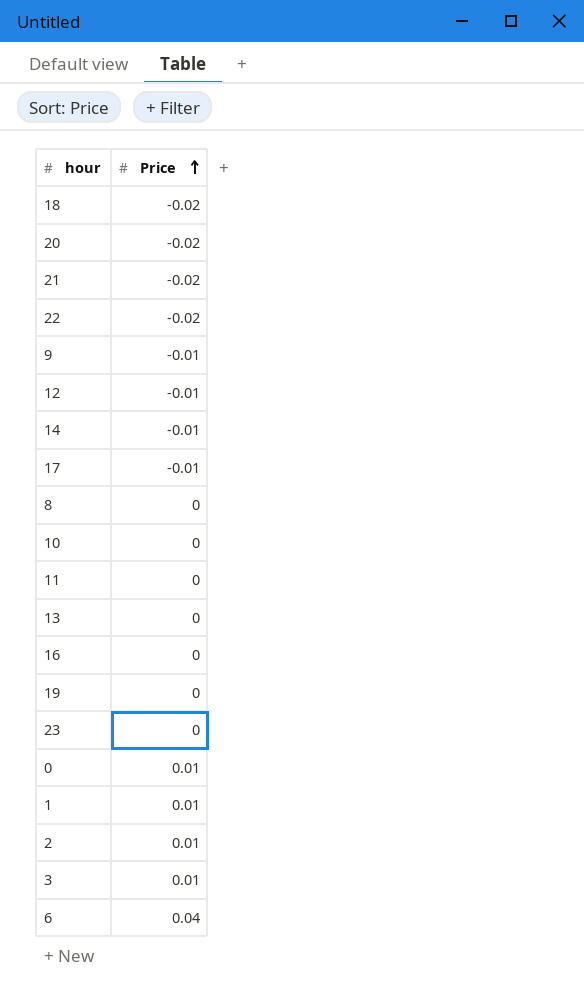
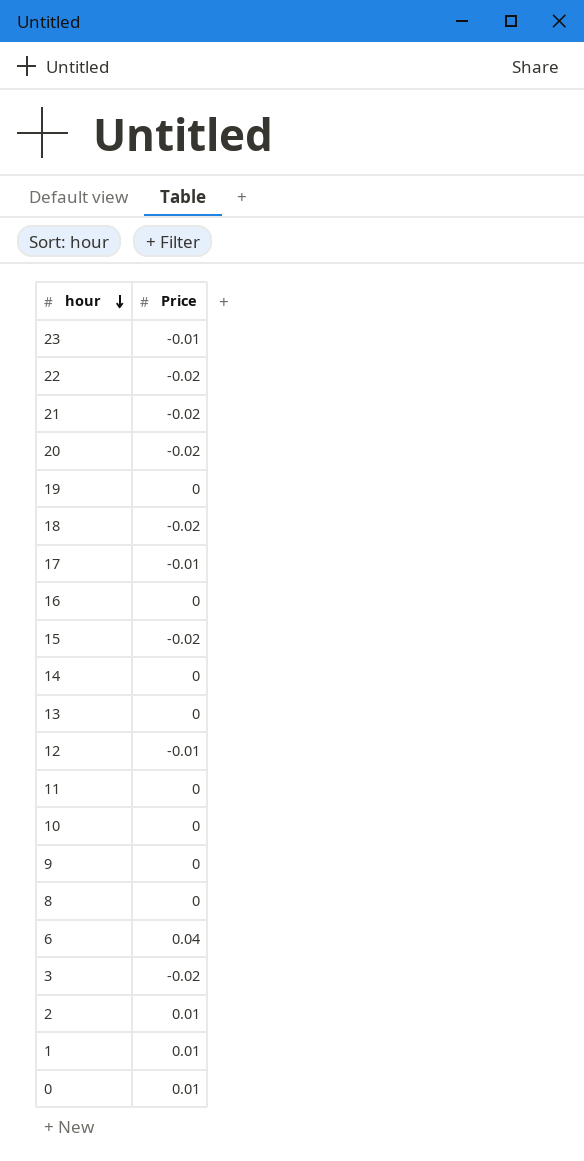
row order: Price ascending -> hour descending
23 | Price: 0 -> -0.01
row 15: none -> -0.02
14 | Price: -0.01 -> 0
9 | Price: -0.01 -> 0
3 | Price: 0.01 -> -0.02

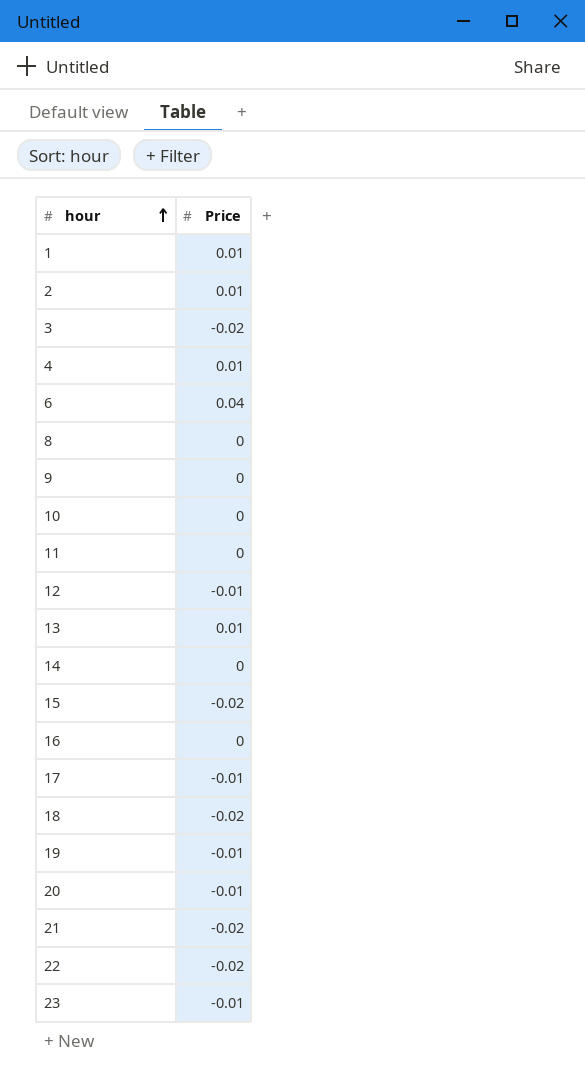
row order: hour descending -> hour ascending
row 0: 0.01 -> none
row 4: none -> 0.01
13 | Price: 0 -> 0.01
19 | Price: 0 -> -0.01
20 | Price: -0.02 -> -0.01

